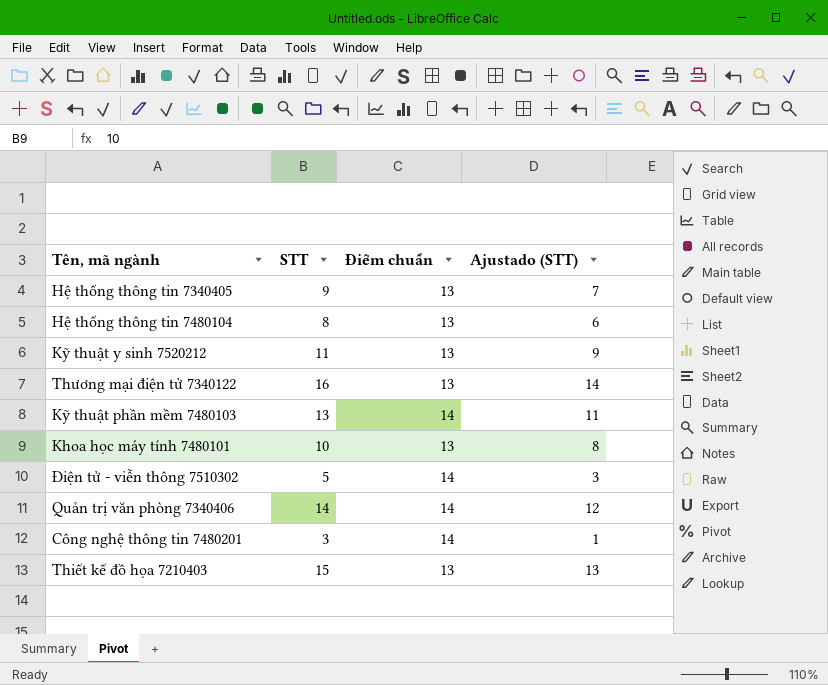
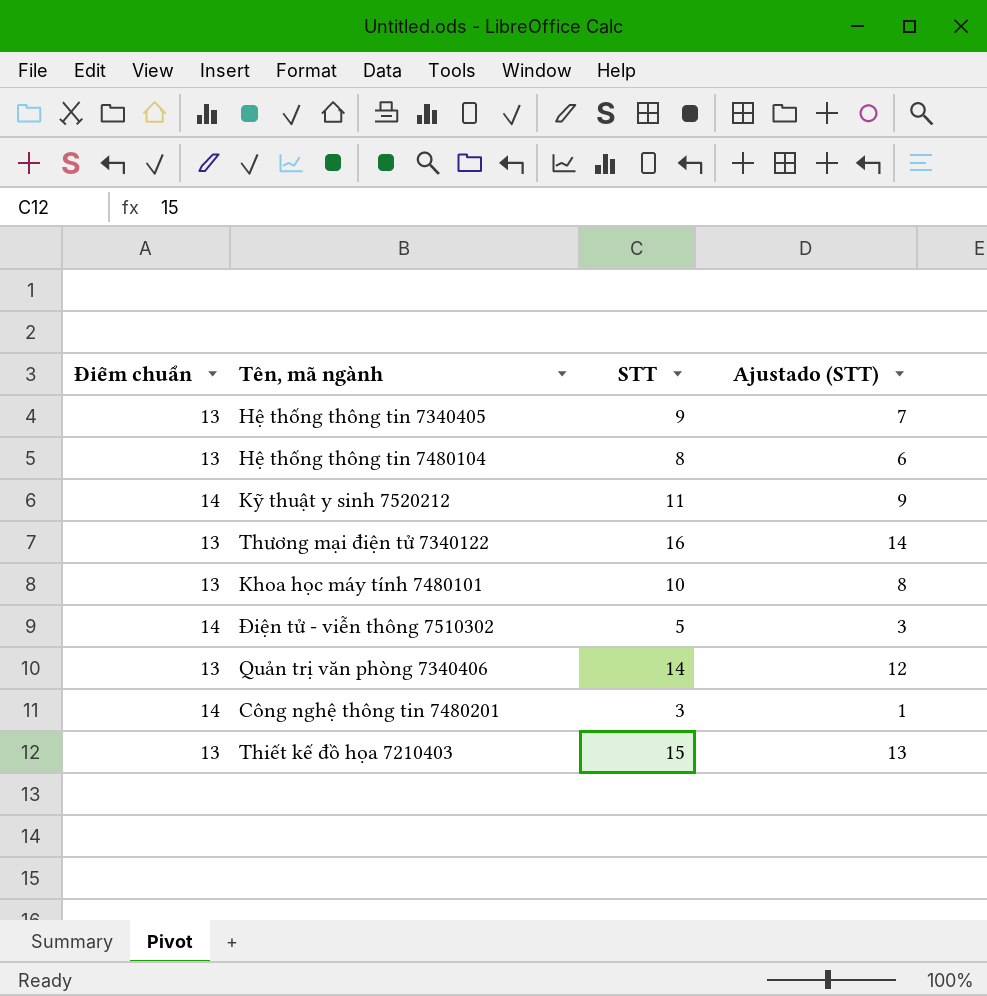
column Điểm chuẩn | position: 3 -> 1
row Kỹ thuật phần mềm 7480103: 13 | 14 | 11 -> none
Kỹ thuật y sinh 7520212 | Điểm chuẩn: 13 -> 14
Quản trị văn phòng 7340406 | Điểm chuẩn: 14 -> 13

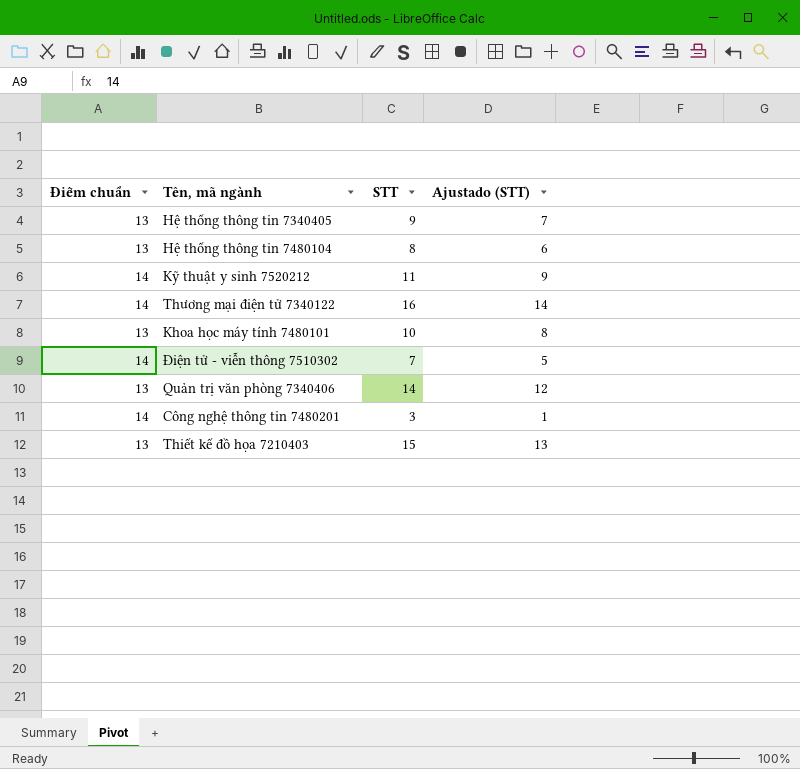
Thương mại điện tử 7340122 | Điểm chuẩn: 13 -> 14
Điện tử - viễn thông 7510302 | STT: 5 -> 7
Điện tử - viễn thông 7510302 | Ajustado (STT): 3 -> 5

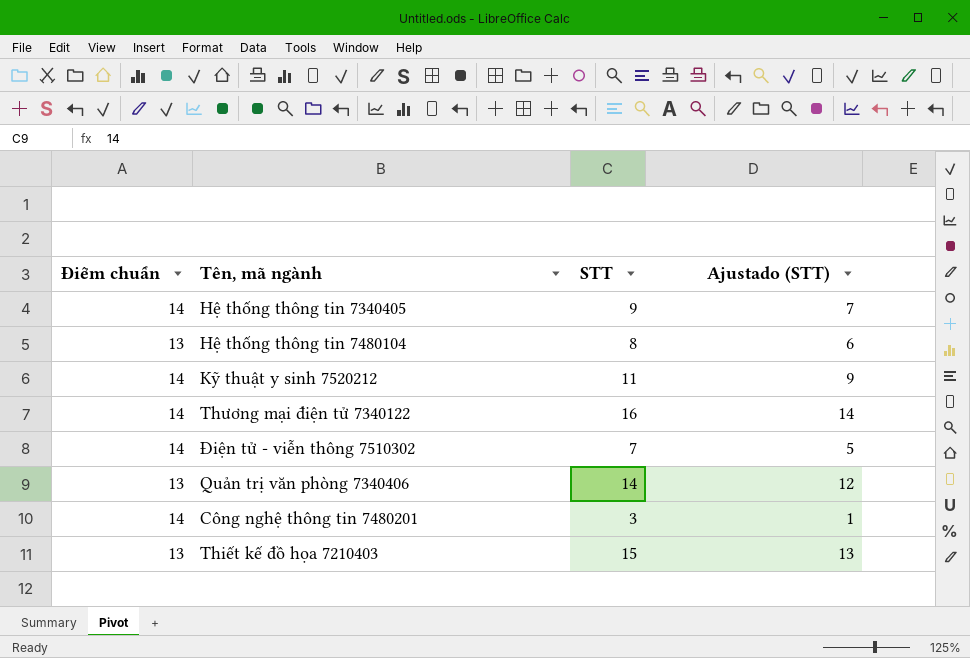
row Khoa học máy tính 7480101: 13 | 10 | 8 -> none
Hệ thống thông tin 7340405 | Điểm chuẩn: 13 -> 14

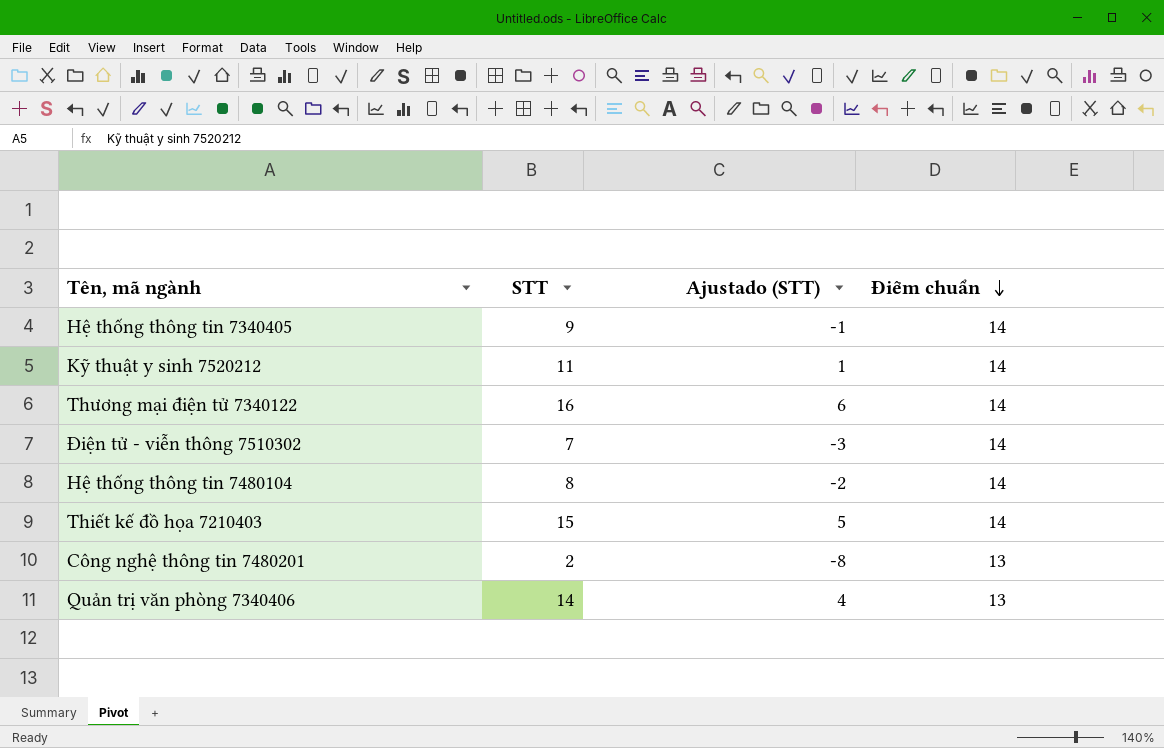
row order: none -> Điểm chuẩn descending
column Ajustado (STT) | formula: [STT] - 2 -> [STT] - 10
column Điểm chuẩn | position: 1 -> 4
Hệ thống thông tin 7480104 | Điểm chuẩn: 13 -> 14
Thiết kế đồ họa 7210403 | Điểm chuẩn: 13 -> 14
Công nghệ thông tin 7480201 | STT: 3 -> 2
Công nghệ thông tin 7480201 | Điểm chuẩn: 14 -> 13

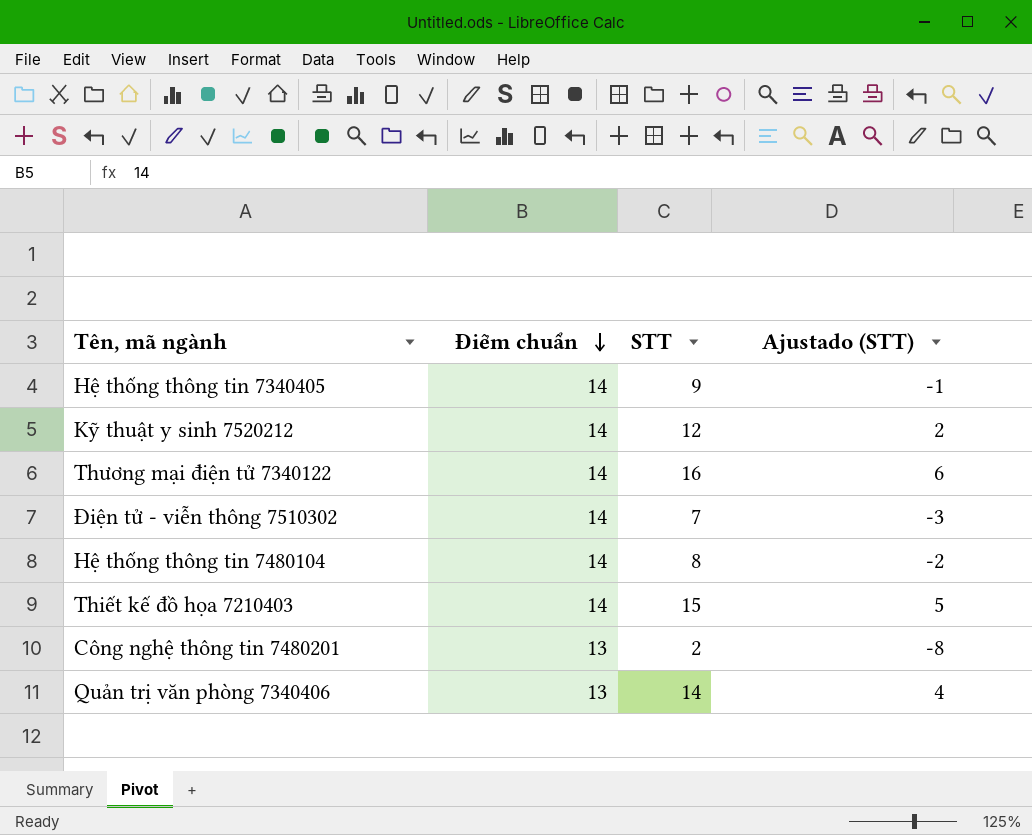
column Điểm chuẩn | position: 4 -> 2
Kỹ thuật y sinh 7520212 | STT: 11 -> 12
Kỹ thuật y sinh 7520212 | Ajustado (STT): 1 -> 2

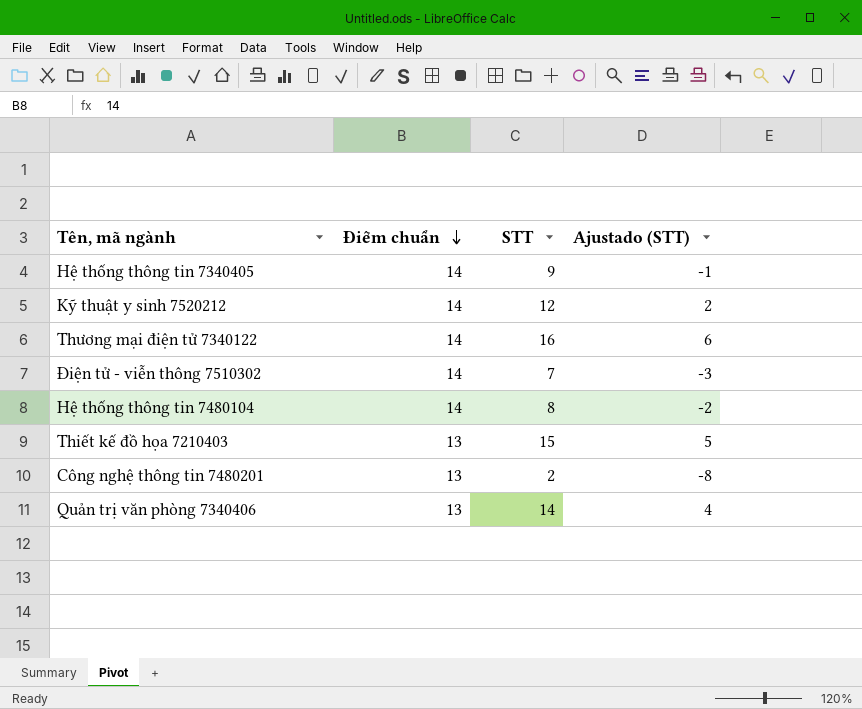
Thiết kế đồ họa 7210403 | Điểm chuẩn: 14 -> 13

